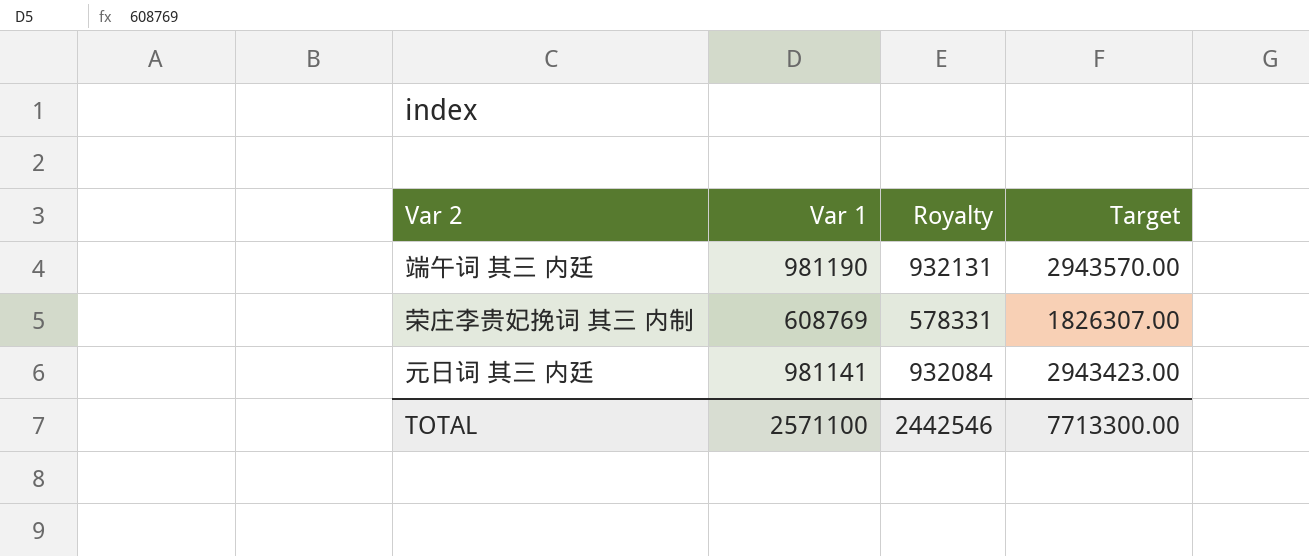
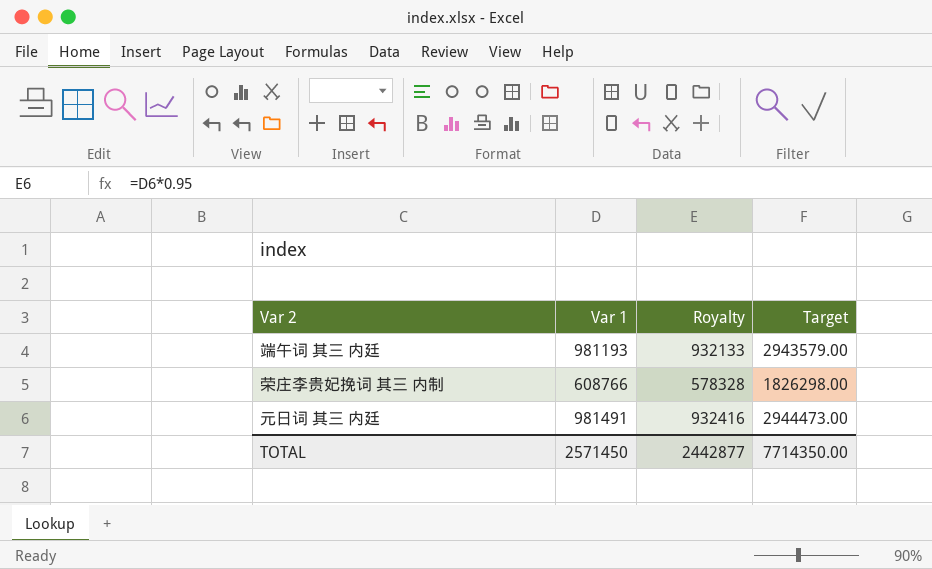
端午词 其三 内廷 | Var 1: 981190 -> 981193
端午词 其三 内廷 | Royalty: 932131 -> 932133
端午词 其三 内廷 | Target: 2943570.00 -> 2943579.00
荣庄李贵妃挽词 其三 内制 | Var 1: 608769 -> 608766
荣庄李贵妃挽词 其三 内制 | Royalty: 578331 -> 578328
荣庄李贵妃挽词 其三 内制 | Target: 1826307.00 -> 1826298.00
元日词 其三 内廷 | Var 1: 981141 -> 981491
元日词 其三 内廷 | Royalty: 932084 -> 932416
元日词 其三 内廷 | Target: 2943423.00 -> 2944473.00
TOTAL | Var 1: 2571100 -> 2571450
TOTAL | Royalty: 2442546 -> 2442877
TOTAL | Target: 7713300.00 -> 7714350.00

